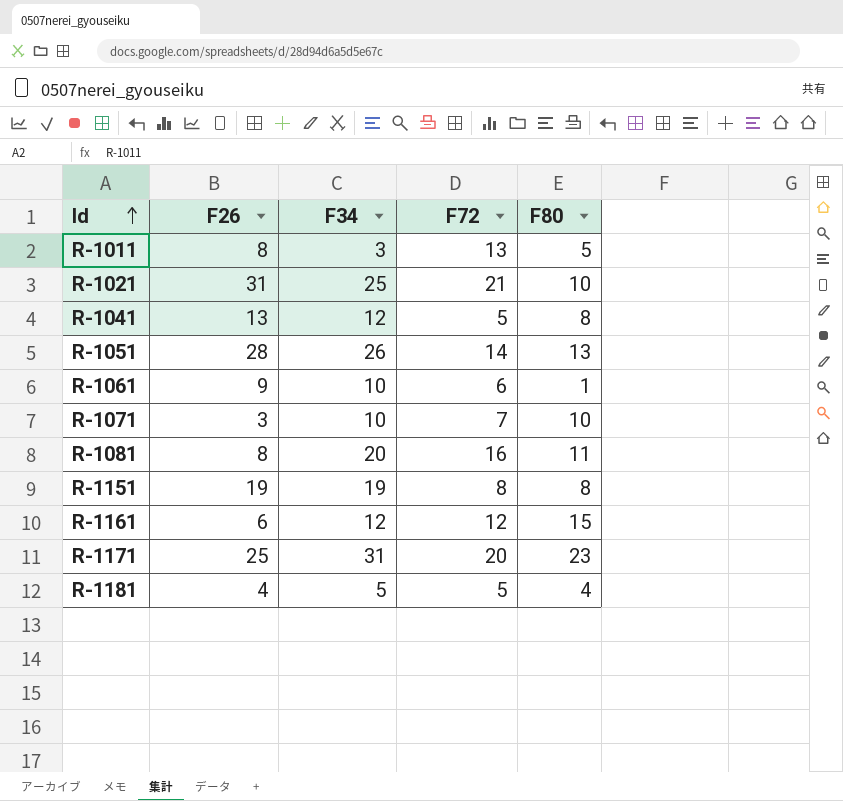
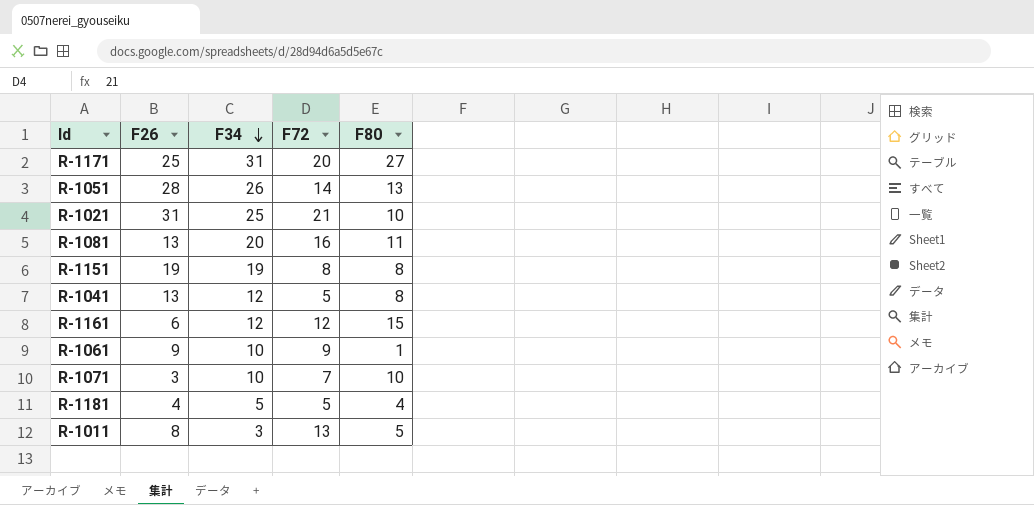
row order: Id ascending -> F34 descending
R-1171 | F80: 23 -> 27
R-1081 | F26: 8 -> 13
R-1061 | F72: 6 -> 9

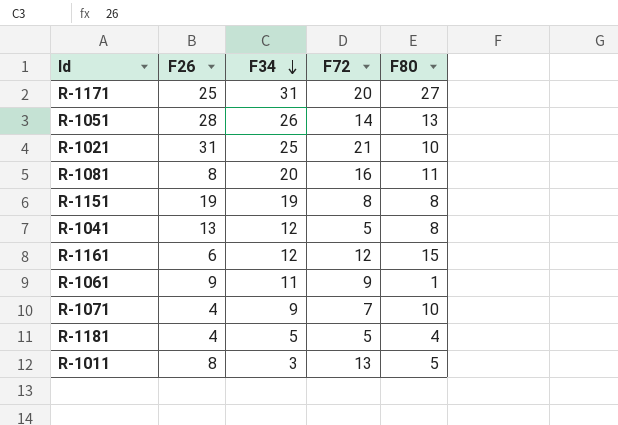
R-1081 | F26: 13 -> 8
R-1061 | F34: 10 -> 11
R-1071 | F26: 3 -> 4
R-1071 | F34: 10 -> 9

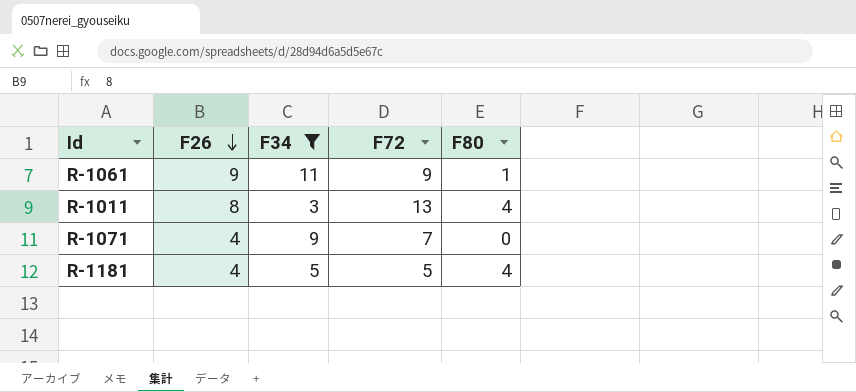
filter: none -> F34 <= 11
row order: F34 descending -> F26 descending
R-1011 | F80: 5 -> 4
R-1071 | F80: 10 -> 0

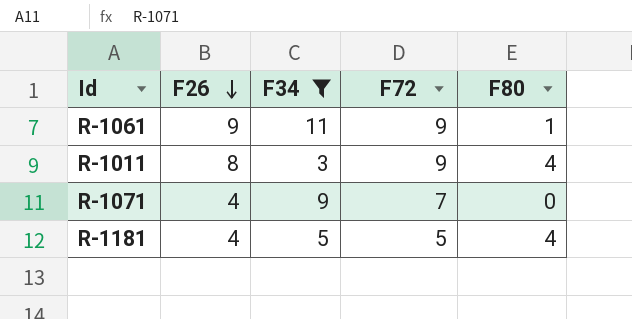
R-1011 | F72: 13 -> 9

